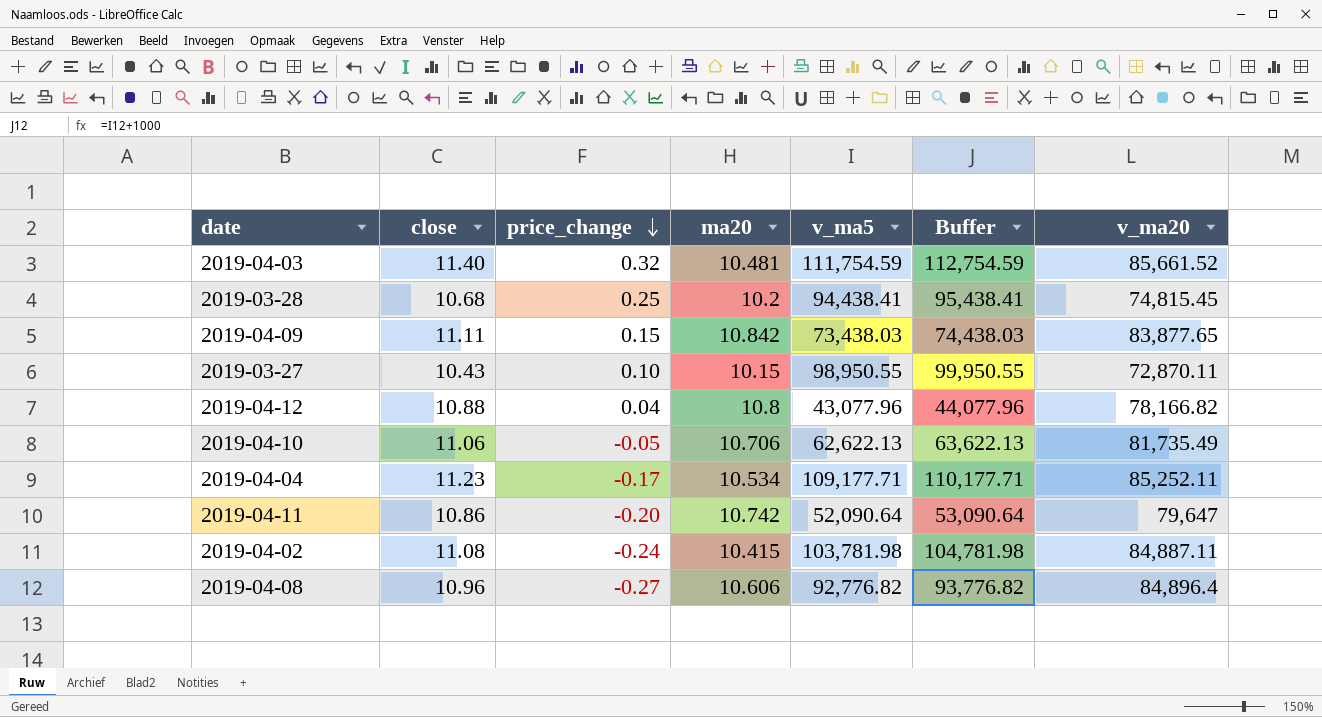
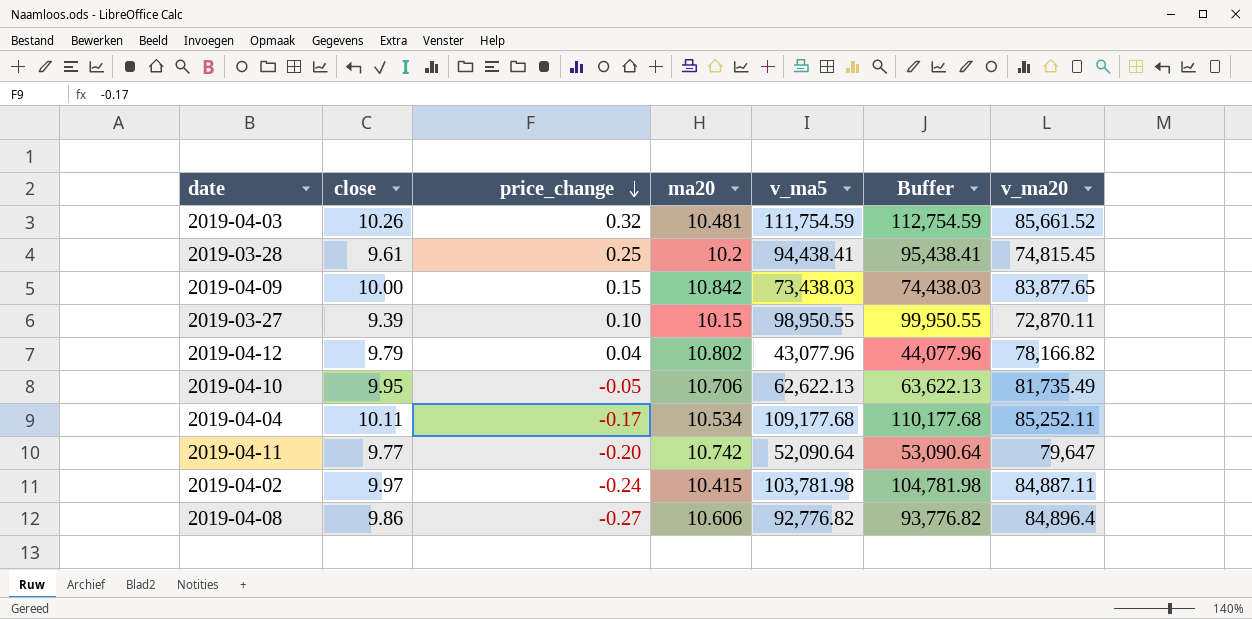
2019-04-03 | close: 11.40 -> 10.26
2019-03-28 | close: 10.68 -> 9.61
2019-04-09 | close: 11.11 -> 10.00
2019-03-27 | close: 10.43 -> 9.39
2019-04-12 | close: 10.88 -> 9.79
2019-04-12 | ma20: 10.8 -> 10.802
2019-04-10 | close: 11.06 -> 9.95
2019-04-04 | close: 11.23 -> 10.11
2019-04-04 | v_ma5: 109,177.71 -> 109,177.68
2019-04-04 | Buffer: 110,177.71 -> 110,177.68
2019-04-11 | close: 10.86 -> 9.77
2019-04-02 | close: 11.08 -> 9.97
2019-04-08 | close: 10.96 -> 9.86

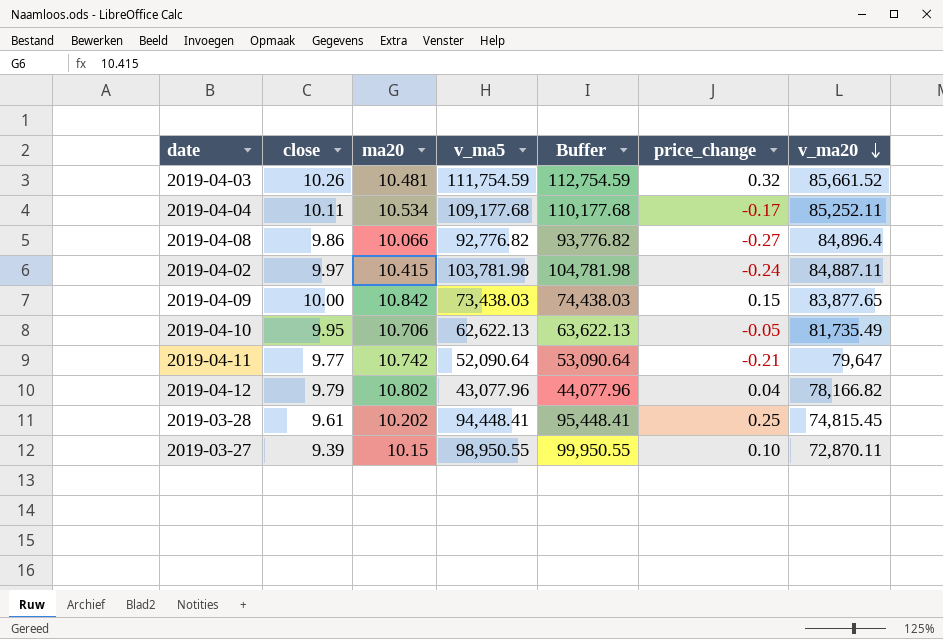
row order: price_change descending -> v_ma20 descending
column price_change | position: 3 -> 6
2019-04-08 | ma20: 10.606 -> 10.066
2019-04-11 | price_change: -0.20 -> -0.21
2019-03-28 | ma20: 10.2 -> 10.202
2019-03-28 | v_ma5: 94,438.41 -> 94,448.41
2019-03-28 | Buffer: 95,438.41 -> 95,448.41

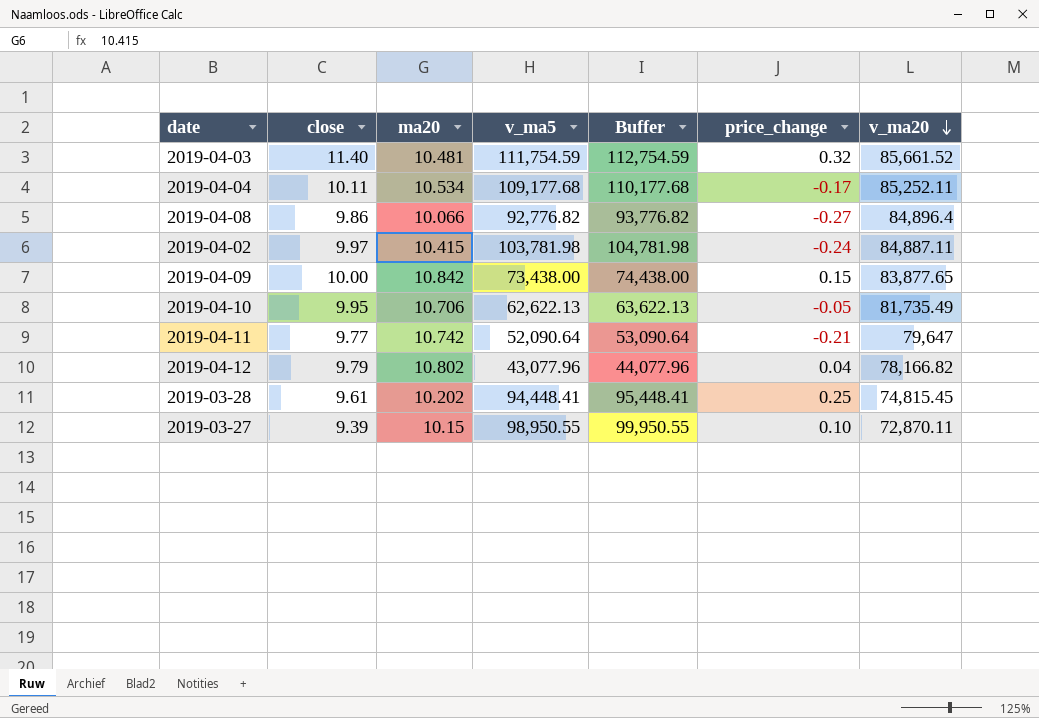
2019-04-03 | close: 10.26 -> 11.40
2019-04-09 | v_ma5: 73,438.03 -> 73,438.00
2019-04-09 | Buffer: 74,438.03 -> 74,438.00

